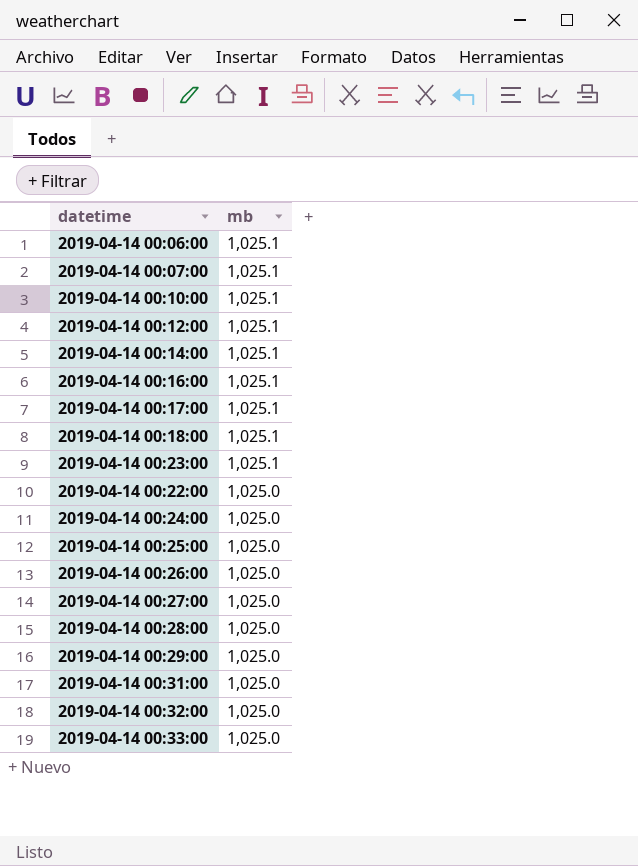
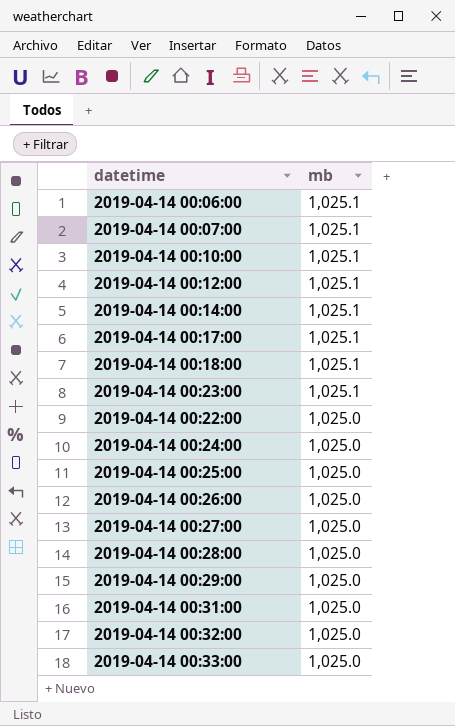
row 2019-04-14 00:16:00: 1,025.1 -> none

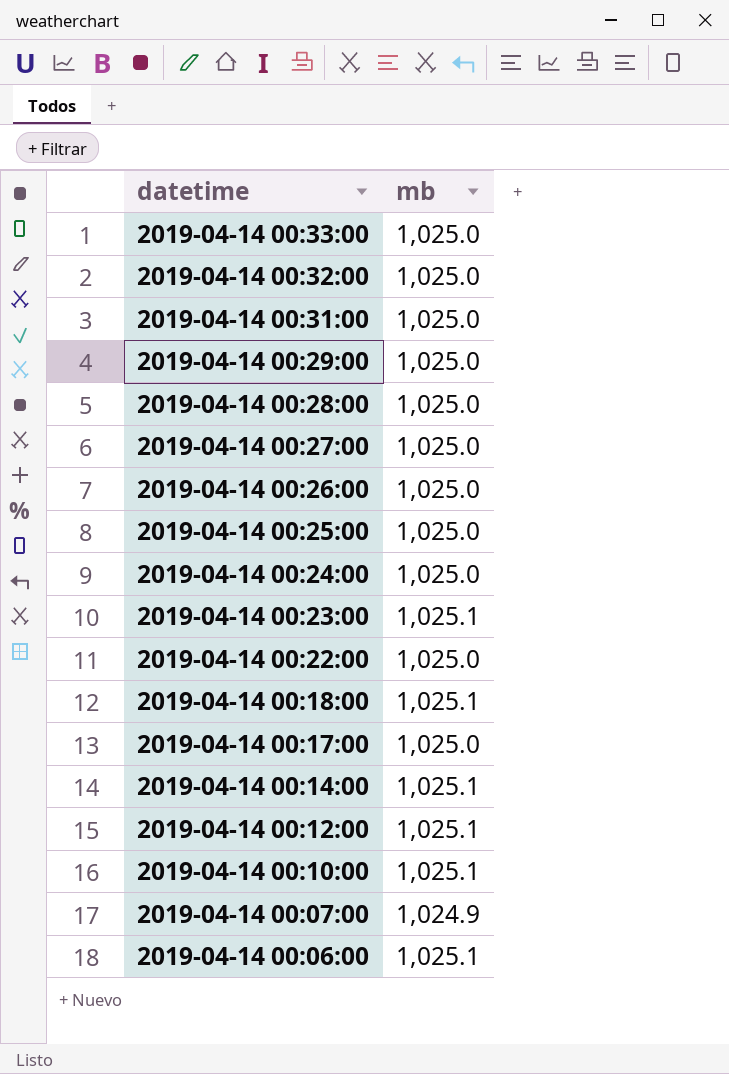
row order: mb descending -> datetime descending
2019-04-14 00:17:00 | mb: 1,025.1 -> 1,025.0
2019-04-14 00:07:00 | mb: 1,025.1 -> 1,024.9

